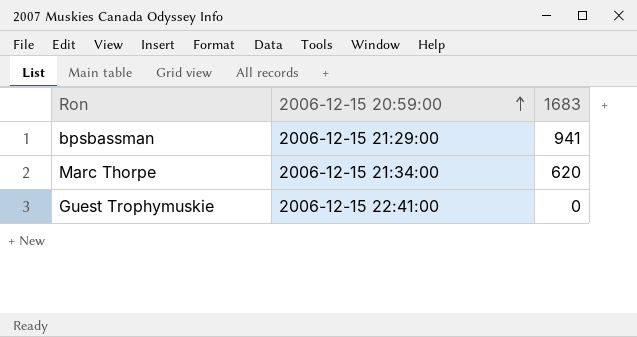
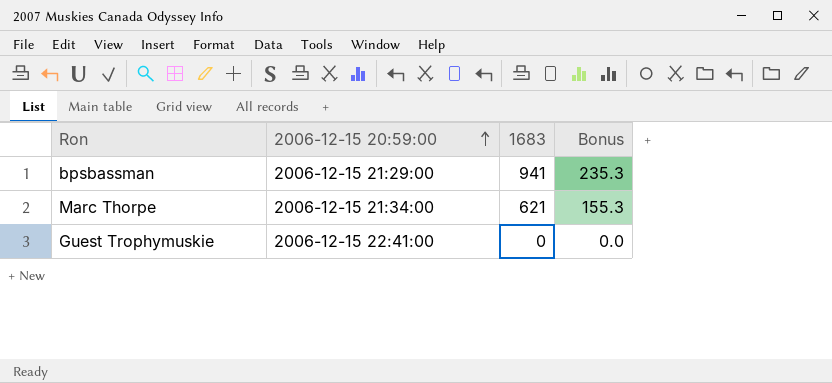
column Bonus | formula: none -> [1683] * 0.25
Marc Thorpe | 1683: 620 -> 621

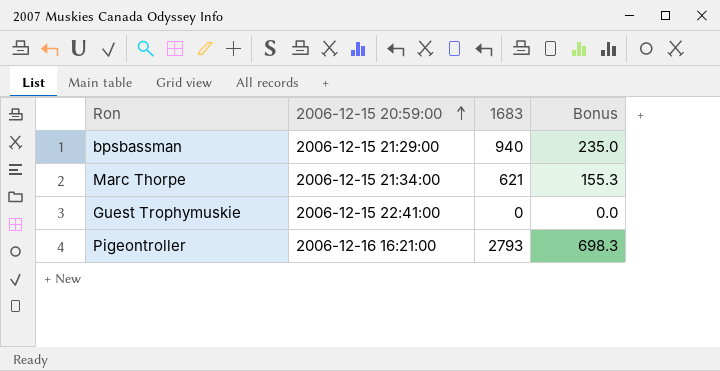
bpsbassman | 1683: 941 -> 940
bpsbassman | Bonus: 235.3 -> 235.0
row Pigeontroller: none -> 2006-12-16 16:21:00 | 2793 | 698.3

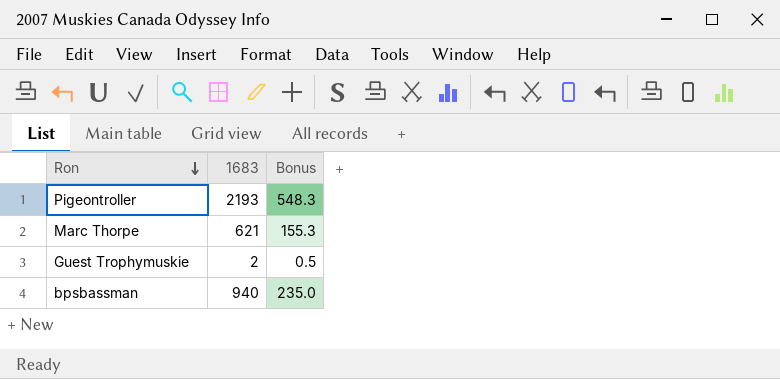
row order: 2006-12-15 20:59:00 ascending -> Ron descending
column 2006-12-15 20:59:00 | position: 2 -> none
Pigeontroller | 1683: 2793 -> 2193
Pigeontroller | Bonus: 698.3 -> 548.3
Guest Trophymuskie | 1683: 0 -> 2
Guest Trophymuskie | Bonus: 0.0 -> 0.5

